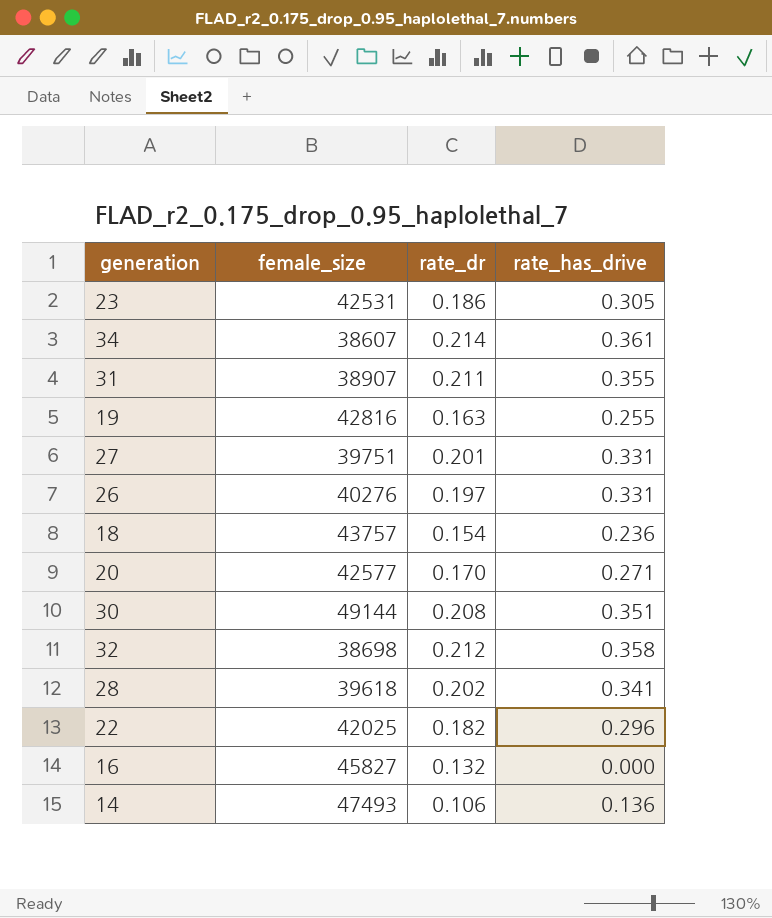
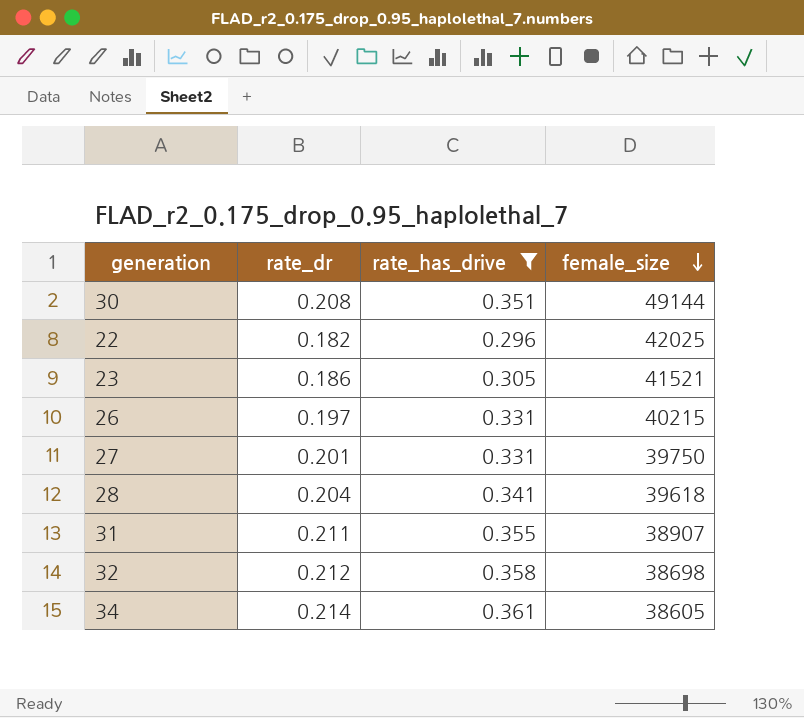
filter: none -> rate_has_drive >= 0.296
row order: none -> female_size descending
column female_size | position: 2 -> 4
23 | female_size: 42531 -> 41521
26 | female_size: 40276 -> 40215
27 | female_size: 39751 -> 39750
28 | rate_dr: 0.202 -> 0.204
34 | female_size: 38607 -> 38605

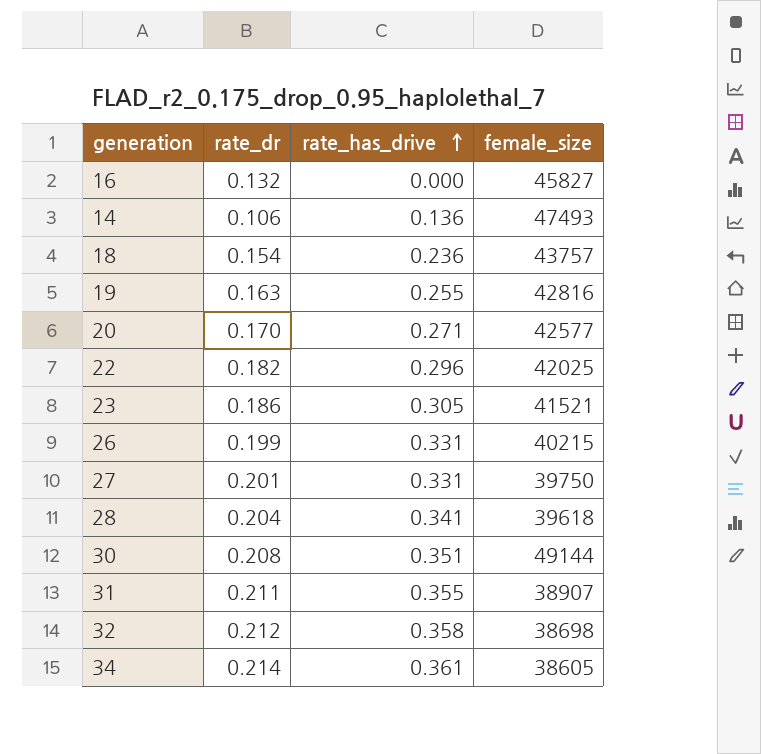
filter: rate_has_drive >= 0.296 -> none
row order: female_size descending -> rate_has_drive ascending
26 | rate_dr: 0.197 -> 0.199

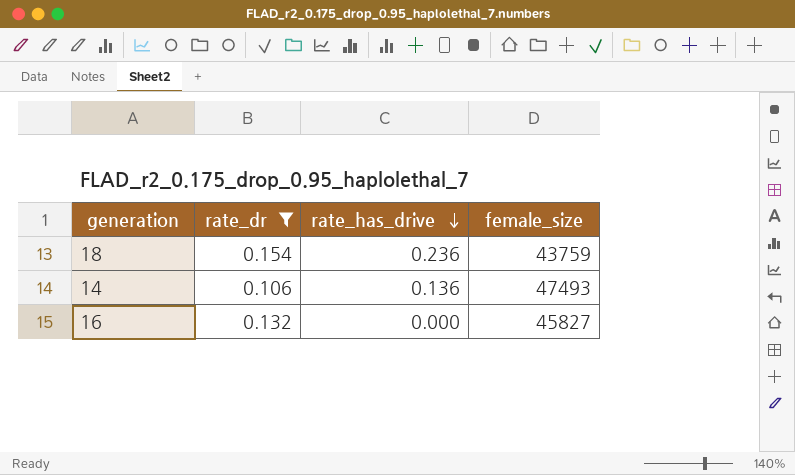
filter: none -> rate_dr <= 0.154
row order: rate_has_drive ascending -> rate_has_drive descending
18 | female_size: 43757 -> 43759

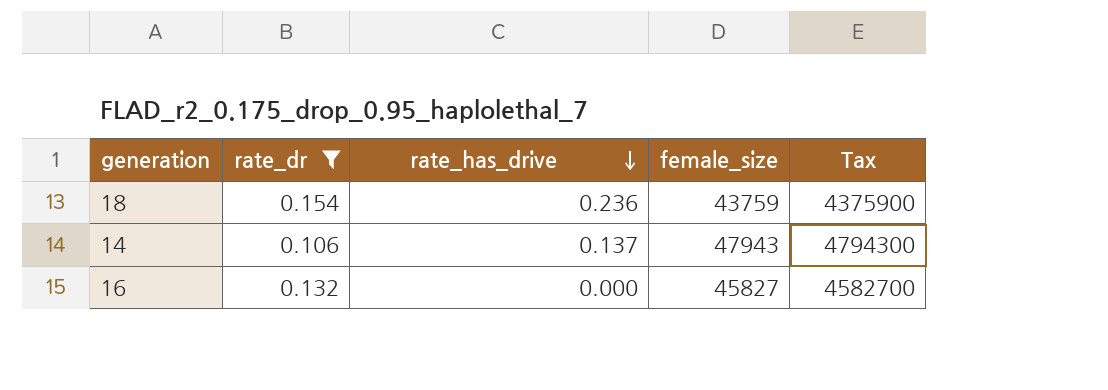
column Tax | formula: none -> [female_size] * 100
14 | rate_has_drive: 0.136 -> 0.137
14 | female_size: 47493 -> 47943

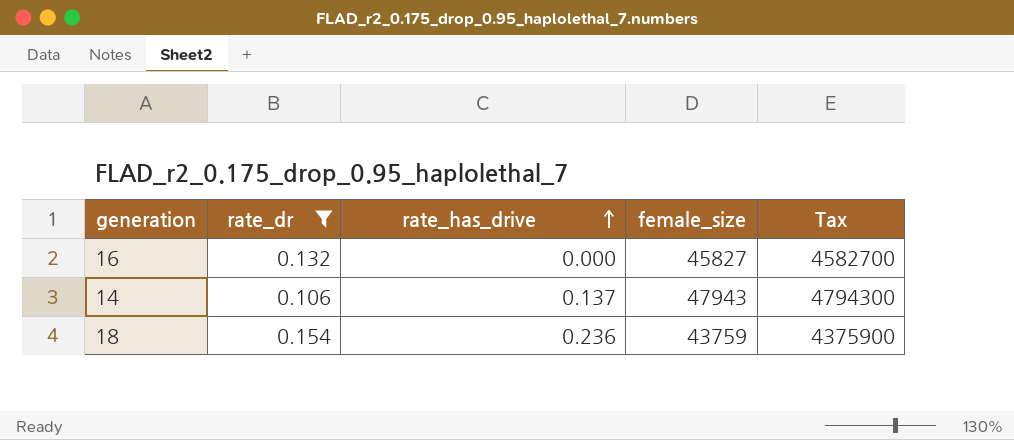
row order: rate_has_drive descending -> rate_has_drive ascending

